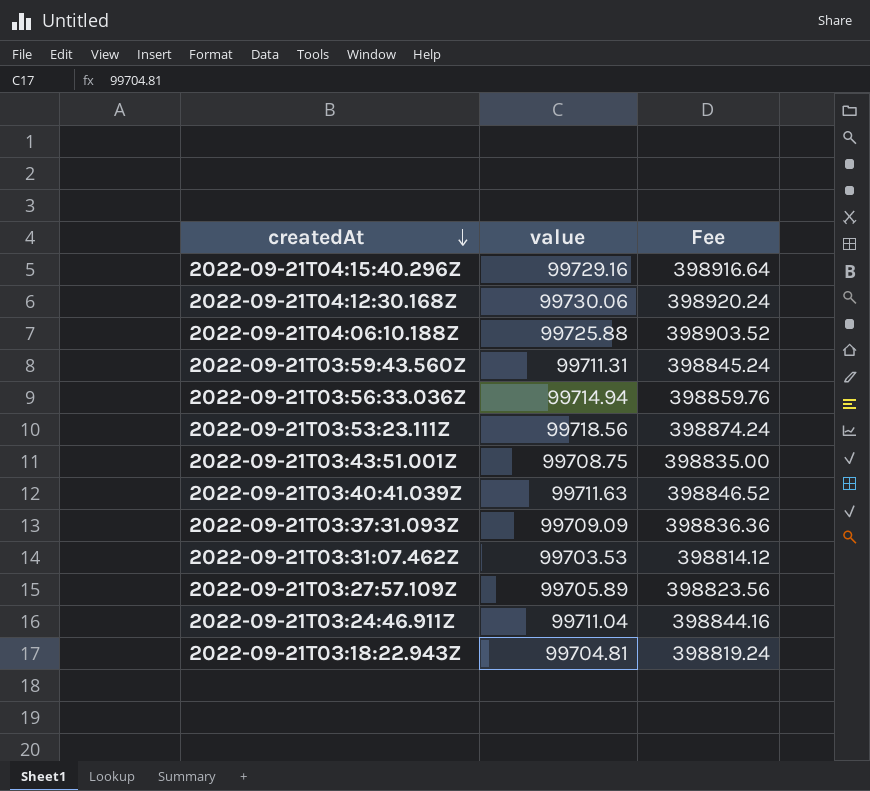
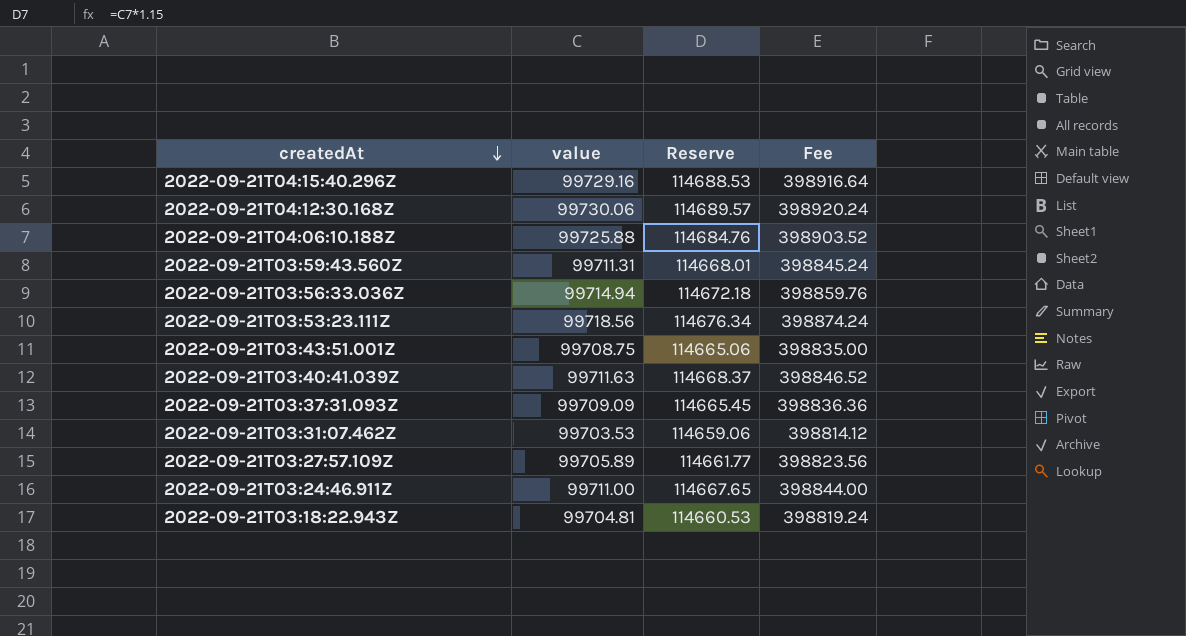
column Reserve | formula: none -> [value] * 1.15
2022-09-21T03:24:46.911Z | value: 99711.04 -> 99711.00
2022-09-21T03:24:46.911Z | Fee: 398844.16 -> 398844.00

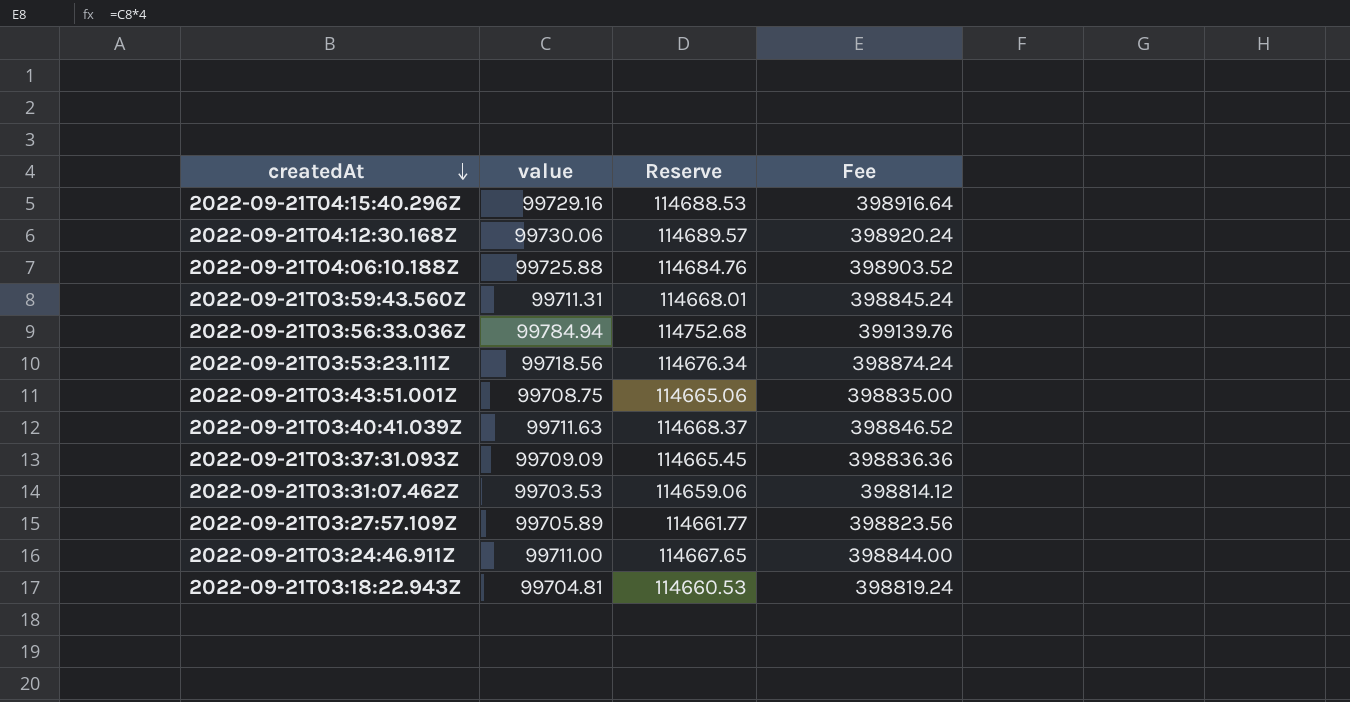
2022-09-21T03:56:33.036Z | value: 99714.94 -> 99784.94
2022-09-21T03:56:33.036Z | Reserve: 114672.18 -> 114752.68
2022-09-21T03:56:33.036Z | Fee: 398859.76 -> 399139.76

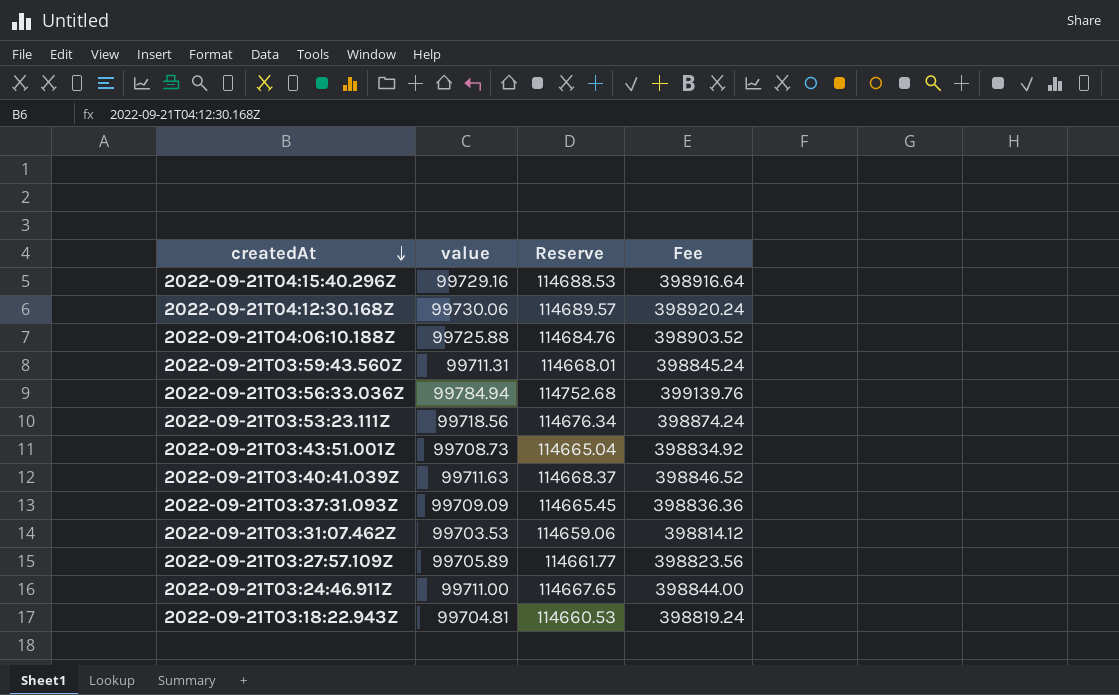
2022-09-21T03:43:51.001Z | value: 99708.75 -> 99708.73
2022-09-21T03:43:51.001Z | Reserve: 114665.06 -> 114665.04
2022-09-21T03:43:51.001Z | Fee: 398835.00 -> 398834.92

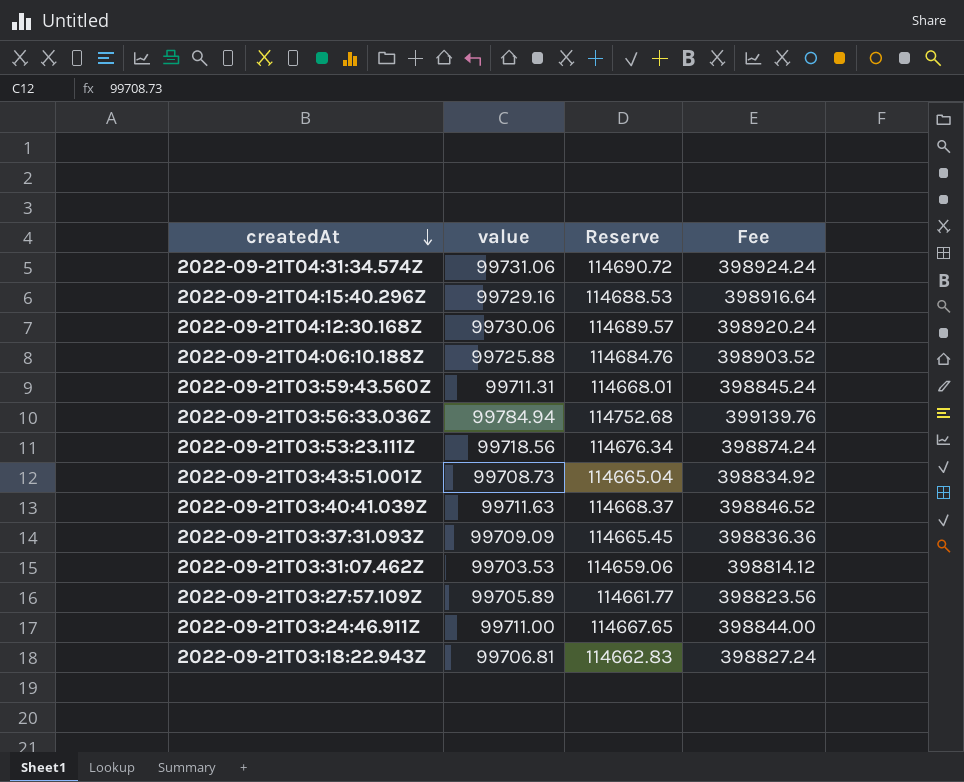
row 2022-09-21T04:31:34.574Z: none -> 99731.06 | 114690.72 | 398924.24
2022-09-21T03:18:22.943Z | value: 99704.81 -> 99706.81
2022-09-21T03:18:22.943Z | Reserve: 114660.53 -> 114662.83
2022-09-21T03:18:22.943Z | Fee: 398819.24 -> 398827.24

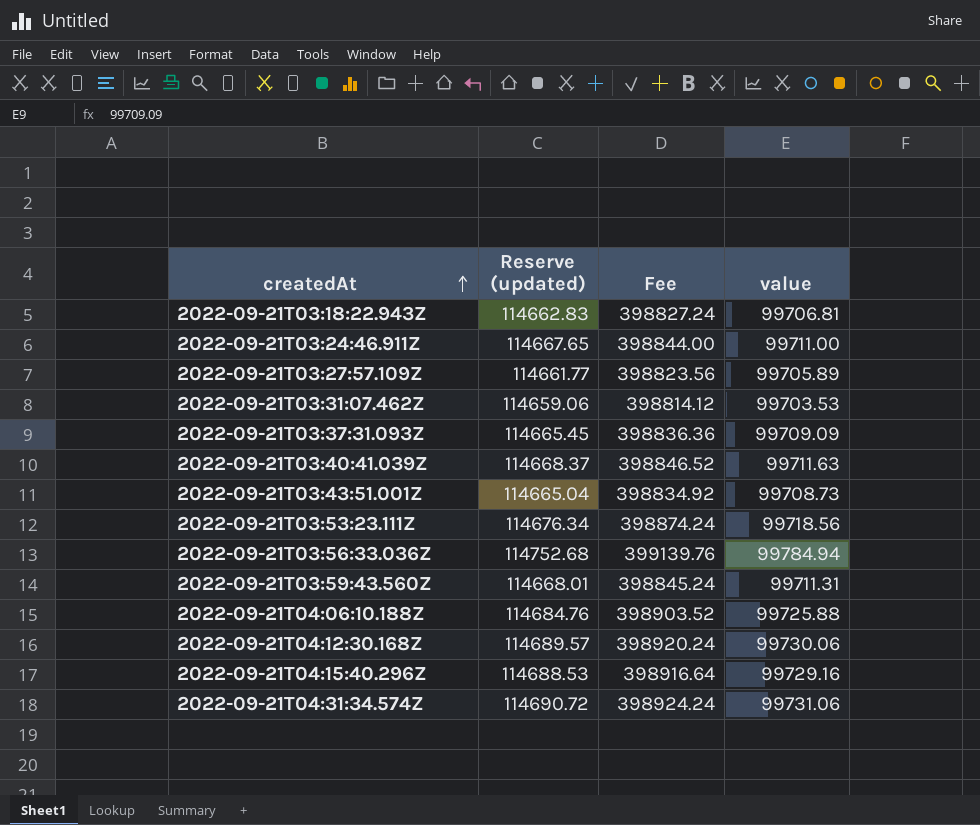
row order: createdAt descending -> createdAt ascending
column name: Reserve -> Reserve (updated)
column value | position: 2 -> 4

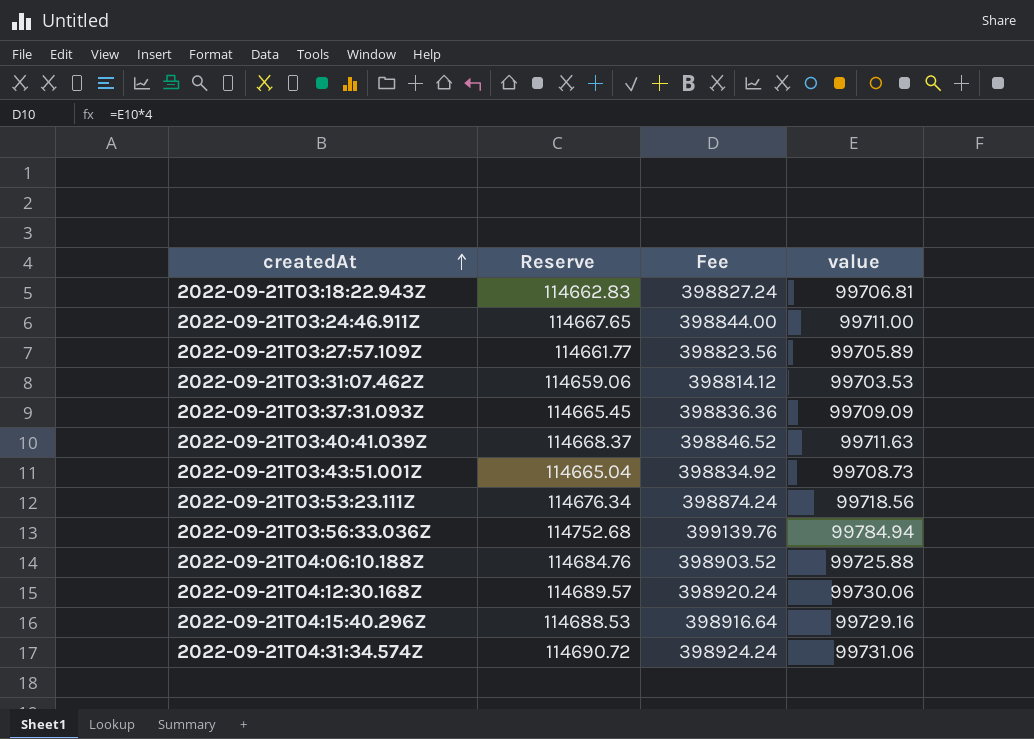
column name: Reserve (updated) -> Reserve
row 2022-09-21T03:59:43.560Z: 114668.01 | 398845.24 | 99711.31 -> none

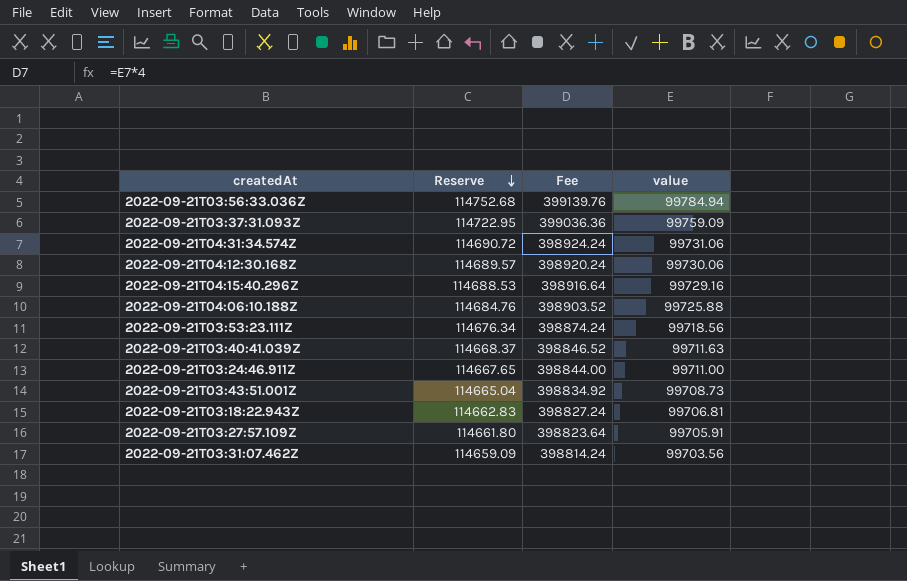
row order: createdAt ascending -> Reserve descending
2022-09-21T03:37:31.093Z | Reserve: 114665.45 -> 114722.95
2022-09-21T03:37:31.093Z | Fee: 398836.36 -> 399036.36
2022-09-21T03:37:31.093Z | value: 99709.09 -> 99759.09
2022-09-21T03:27:57.109Z | Reserve: 114661.77 -> 114661.80
2022-09-21T03:27:57.109Z | Fee: 398823.56 -> 398823.64
2022-09-21T03:27:57.109Z | value: 99705.89 -> 99705.91
2022-09-21T03:31:07.462Z | Reserve: 114659.06 -> 114659.09
2022-09-21T03:31:07.462Z | Fee: 398814.12 -> 398814.24
2022-09-21T03:31:07.462Z | value: 99703.53 -> 99703.56

